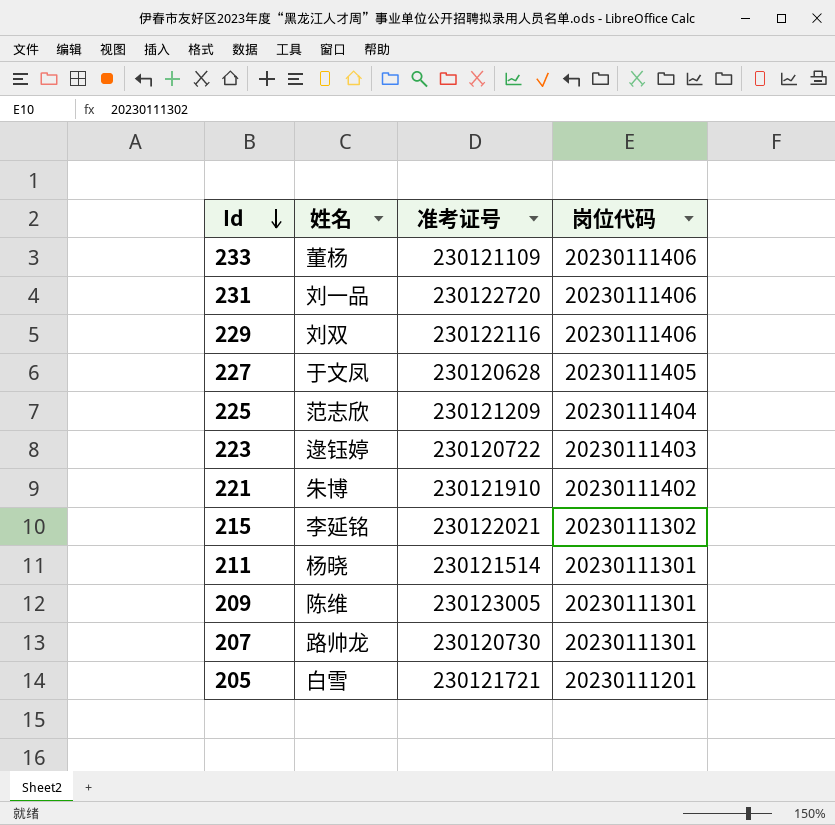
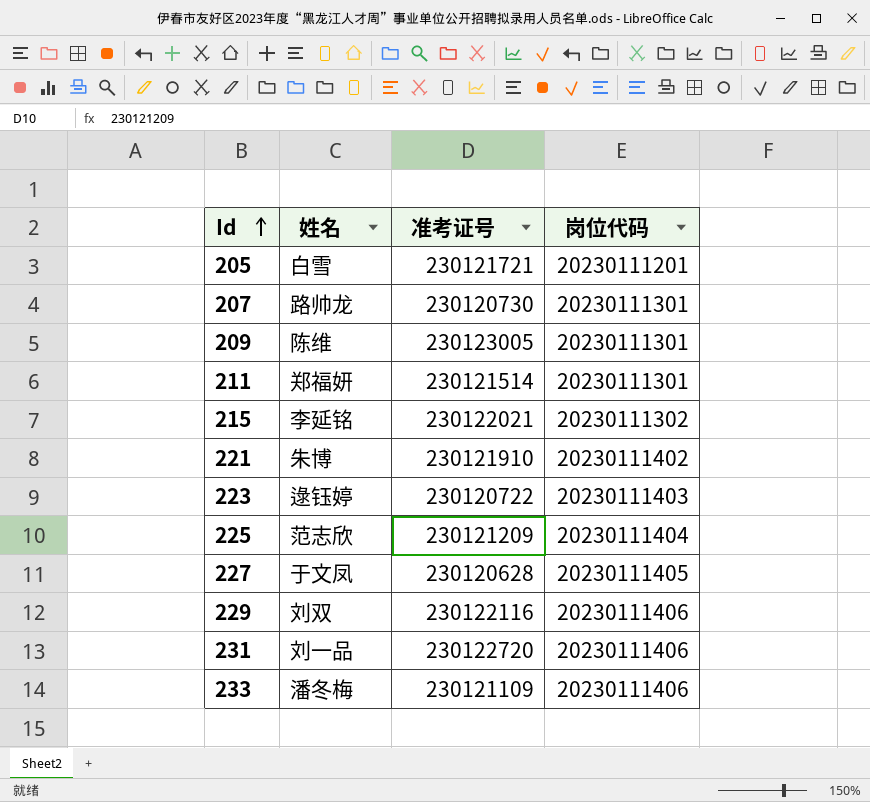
row order: Id descending -> Id ascending
211 | 姓名: 杨晓 -> 郑福妍
233 | 姓名: 董杨 -> 潘冬梅

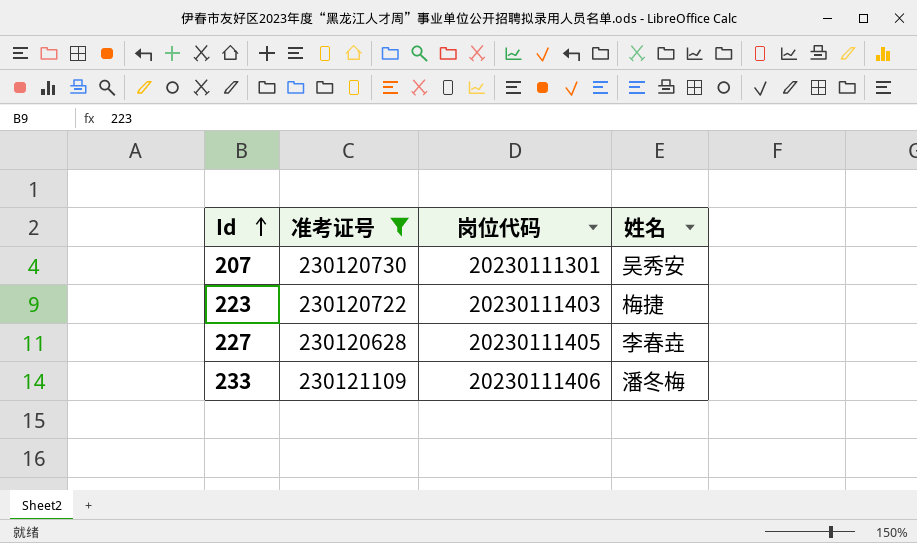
filter: none -> 准考证号 <= 230121109
column 姓名 | position: 2 -> 4
207 | 姓名: 路帅龙 -> 吴秀安
223 | 姓名: 逯钰婷 -> 梅捷
227 | 姓名: 于文凤 -> 李春垚

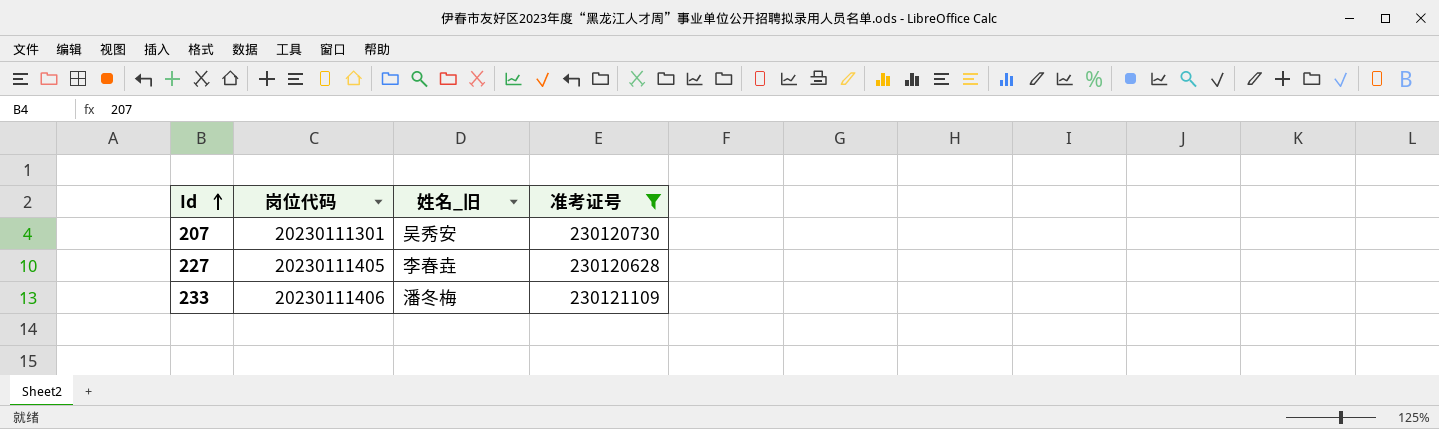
column name: 姓名 -> 姓名_旧
column 准考证号 | position: 2 -> 4
row 223: 230120722 | 20230111403 | 梅捷 -> none

